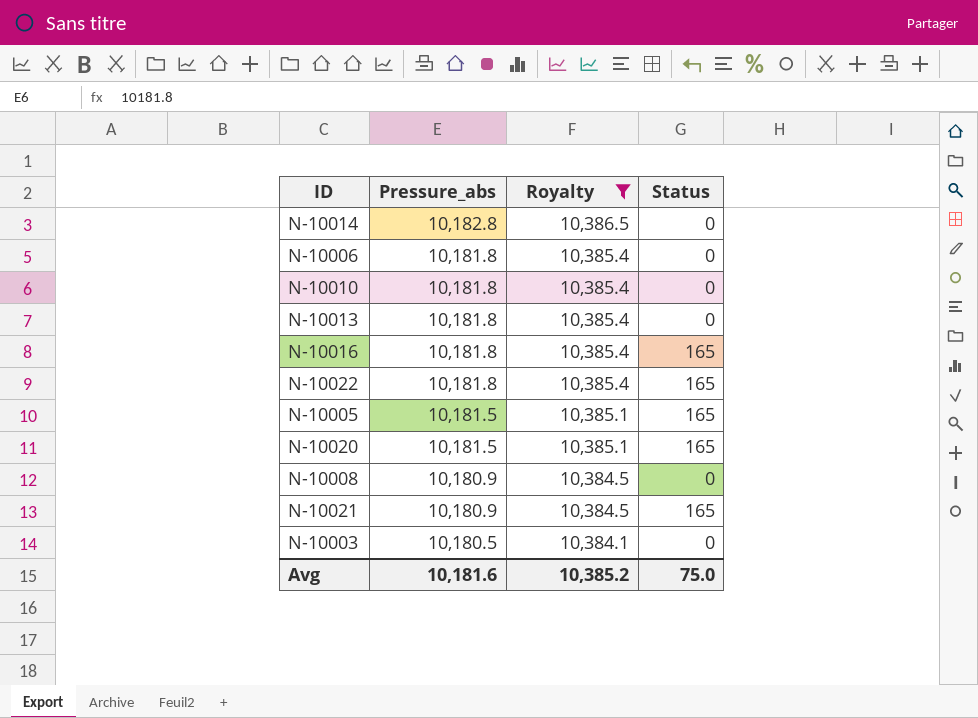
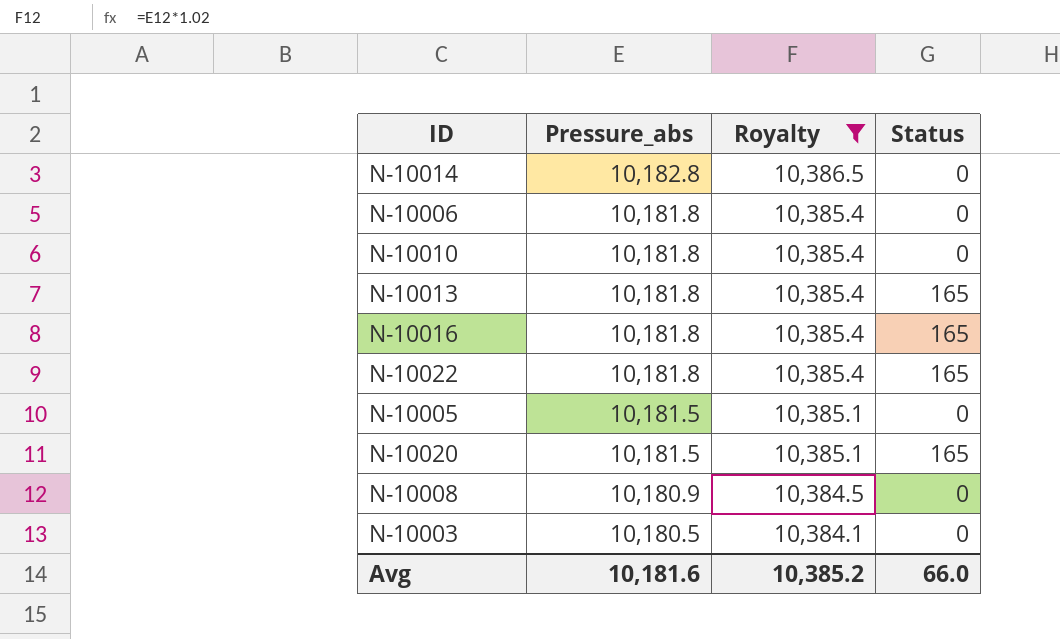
row N-10021: 10,180.9 | 10,384.5 | 165 -> none
N-10013 | Status: 0 -> 165
N-10005 | Status: 165 -> 0
Avg | Status: 75.0 -> 66.0

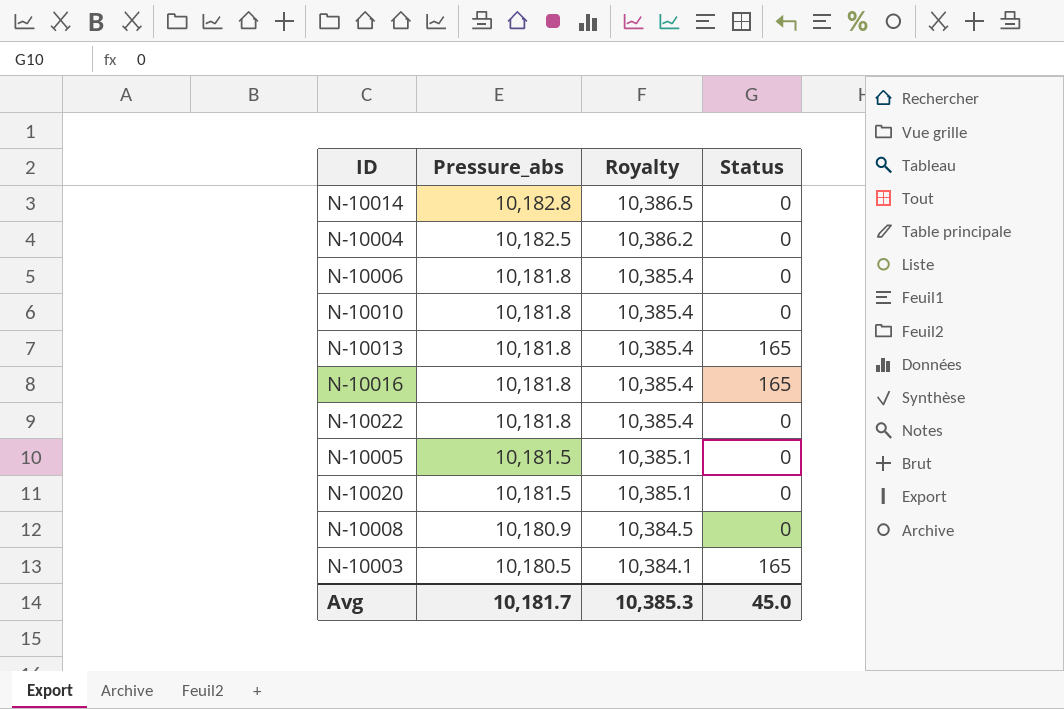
filter: Royalty != 10,386.2 -> none
N-10022 | Status: 165 -> 0
N-10020 | Status: 165 -> 0
N-10003 | Status: 0 -> 165
Avg | Pressure_abs: 10,181.6 -> 10,181.7
Avg | Royalty: 10,385.2 -> 10,385.3
Avg | Status: 66.0 -> 45.0

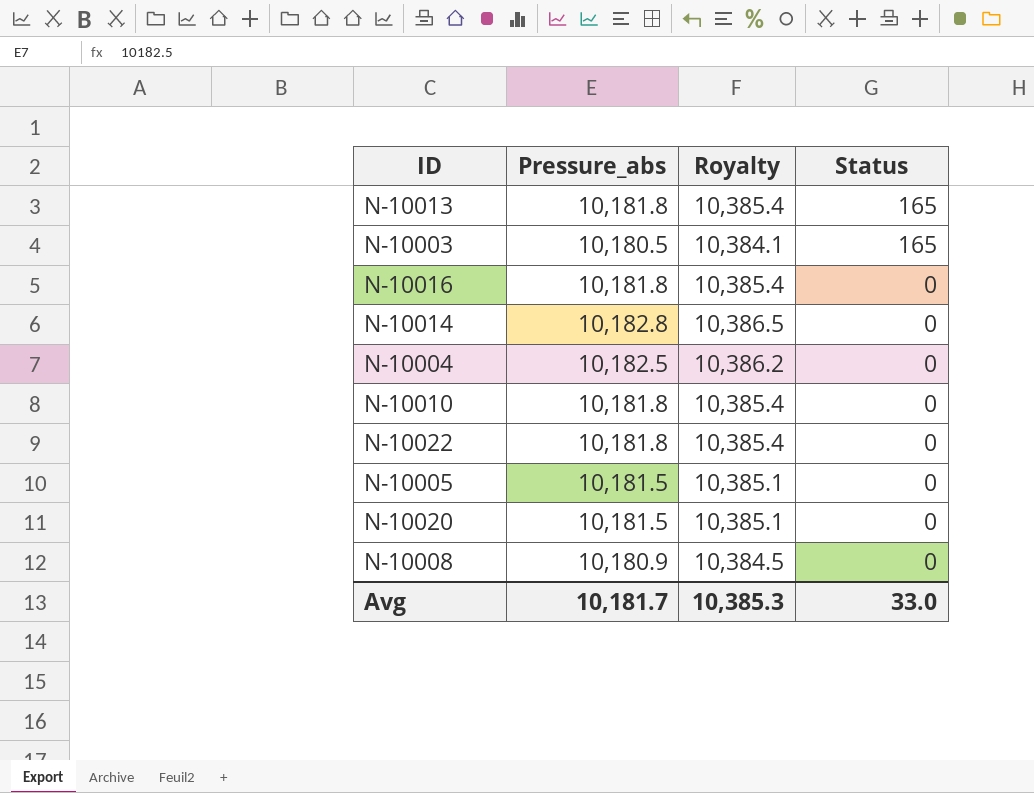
row order: Pressure_abs descending -> Status descending
row N-10006: 10,181.8 | 10,385.4 | 0 -> none
N-10016 | Status: 165 -> 0
Avg | Status: 45.0 -> 33.0

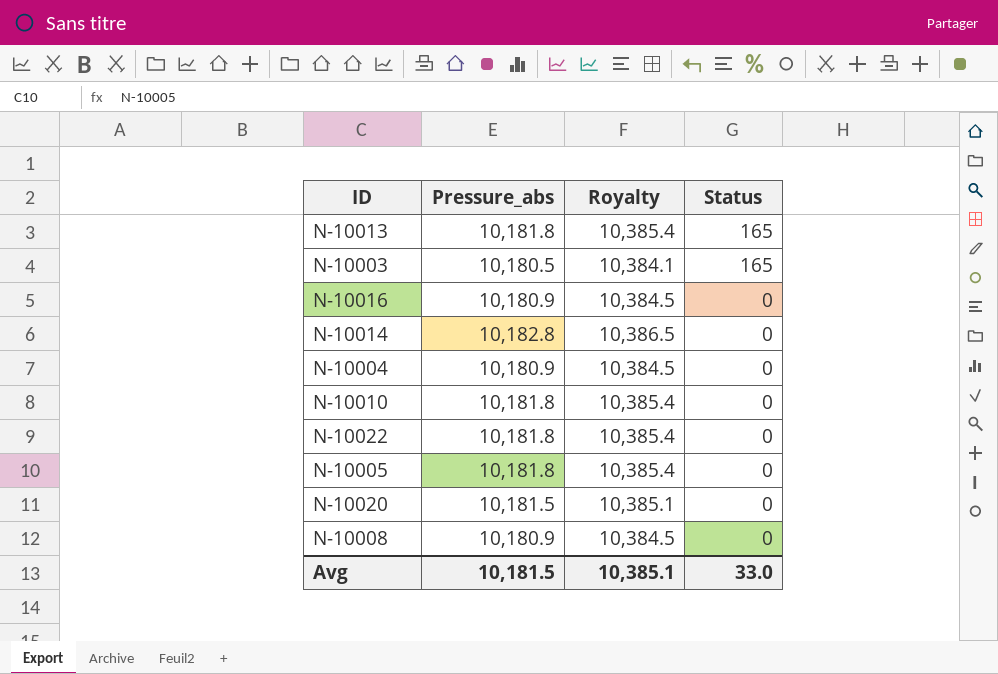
N-10016 | Pressure_abs: 10,181.8 -> 10,180.9
N-10016 | Royalty: 10,385.4 -> 10,384.5
N-10004 | Pressure_abs: 10,182.5 -> 10,180.9
N-10004 | Royalty: 10,386.2 -> 10,384.5
N-10005 | Pressure_abs: 10,181.5 -> 10,181.8
N-10005 | Royalty: 10,385.1 -> 10,385.4
Avg | Pressure_abs: 10,181.7 -> 10,181.5
Avg | Royalty: 10,385.3 -> 10,385.1

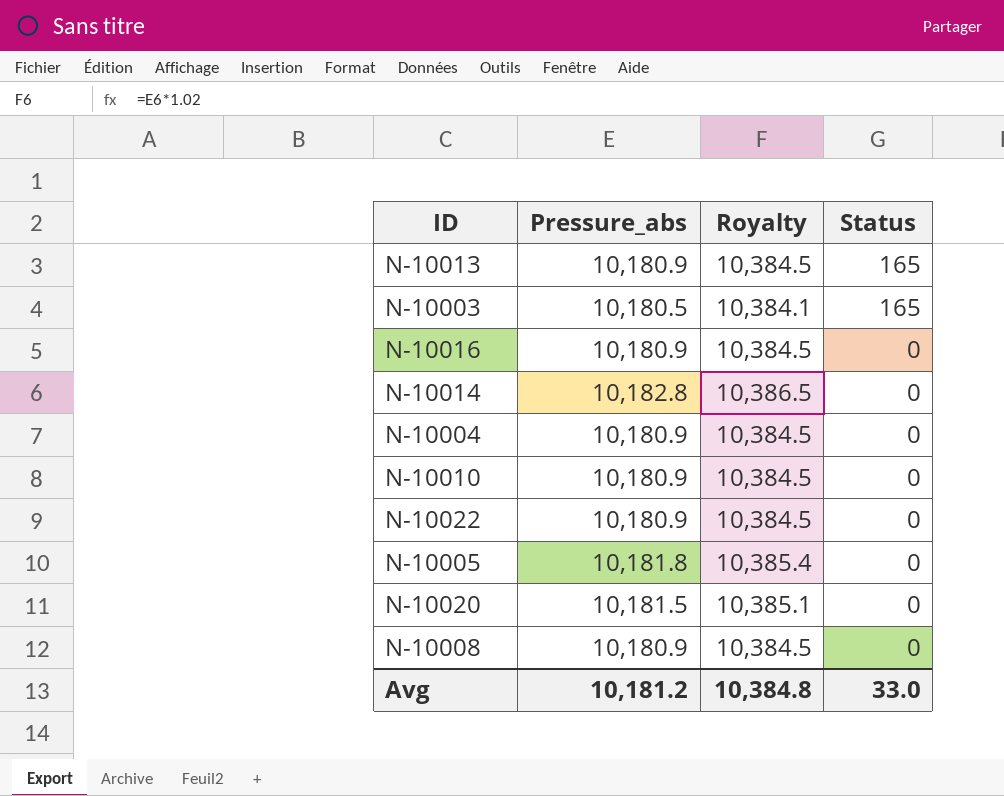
N-10013 | Pressure_abs: 10,181.8 -> 10,180.9
N-10013 | Royalty: 10,385.4 -> 10,384.5
N-10010 | Pressure_abs: 10,181.8 -> 10,180.9
N-10010 | Royalty: 10,385.4 -> 10,384.5
N-10022 | Pressure_abs: 10,181.8 -> 10,180.9
N-10022 | Royalty: 10,385.4 -> 10,384.5
Avg | Pressure_abs: 10,181.5 -> 10,181.2
Avg | Royalty: 10,385.1 -> 10,384.8

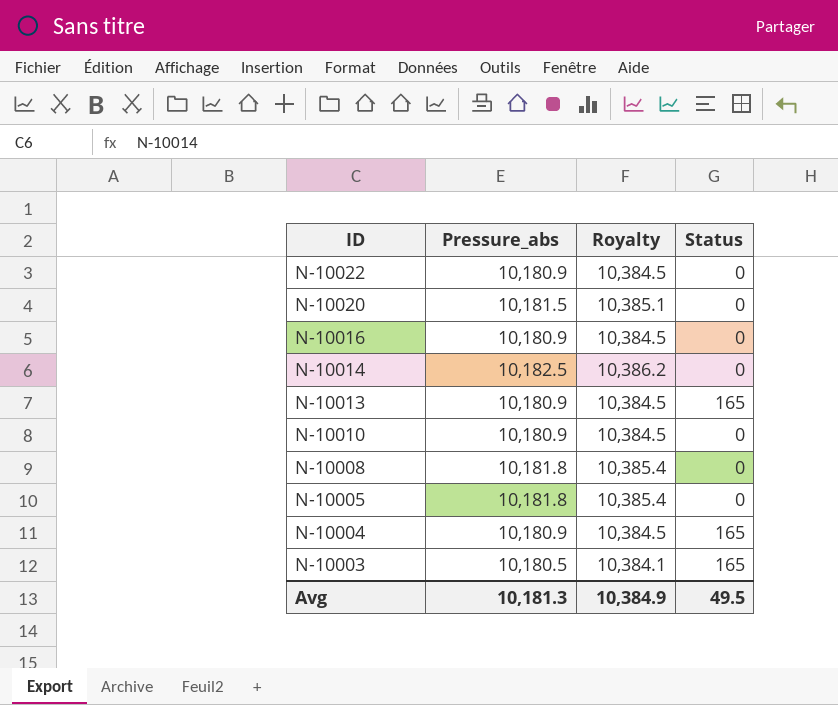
row order: Status descending -> ID descending
N-10014 | Pressure_abs: 10,182.8 -> 10,182.5
N-10014 | Royalty: 10,386.5 -> 10,386.2
N-10008 | Pressure_abs: 10,180.9 -> 10,181.8
N-10008 | Royalty: 10,384.5 -> 10,385.4
N-10004 | Status: 0 -> 165
Avg | Pressure_abs: 10,181.2 -> 10,181.3
Avg | Royalty: 10,384.8 -> 10,384.9
Avg | Status: 33.0 -> 49.5

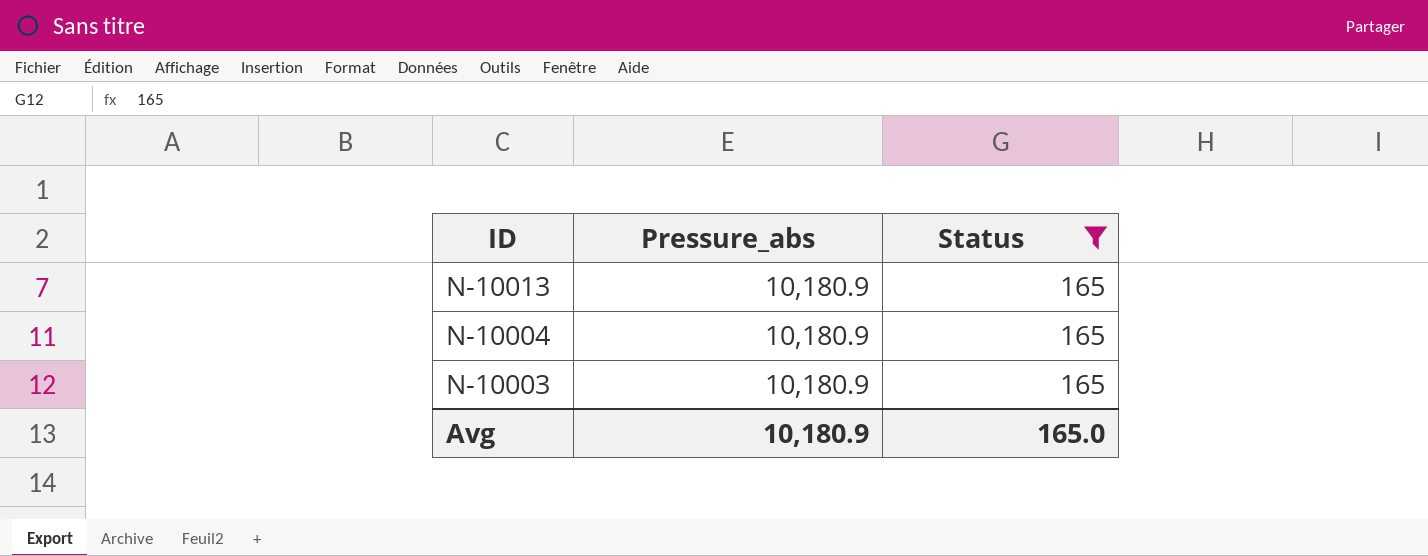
filter: none -> Status = 165
column Royalty | formula: [Pressure_abs] * 1.02 -> none
N-10003 | Pressure_abs: 10,180.5 -> 10,180.9
Avg | Pressure_abs: 10,181.3 -> 10,180.9
Avg | Status: 49.5 -> 165.0

